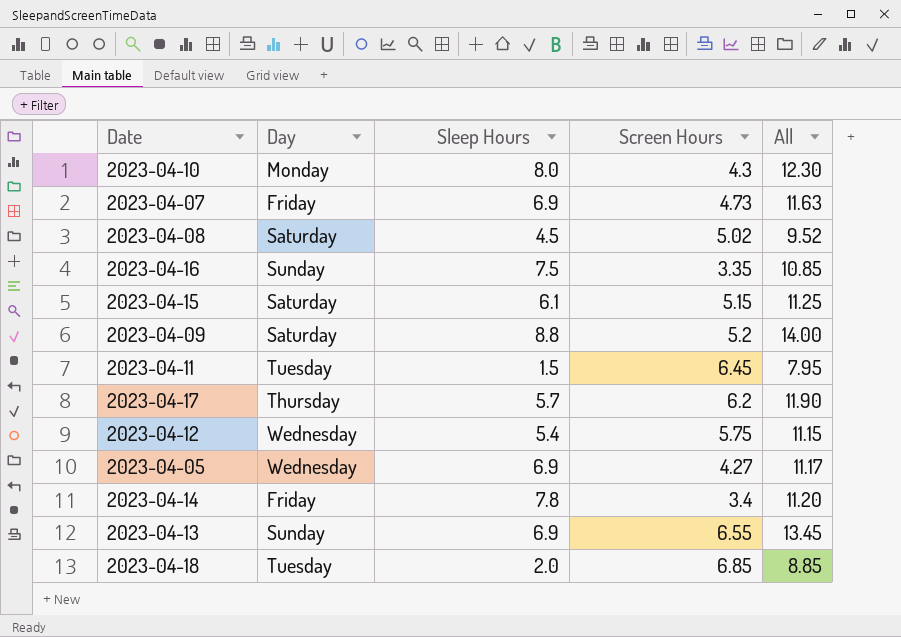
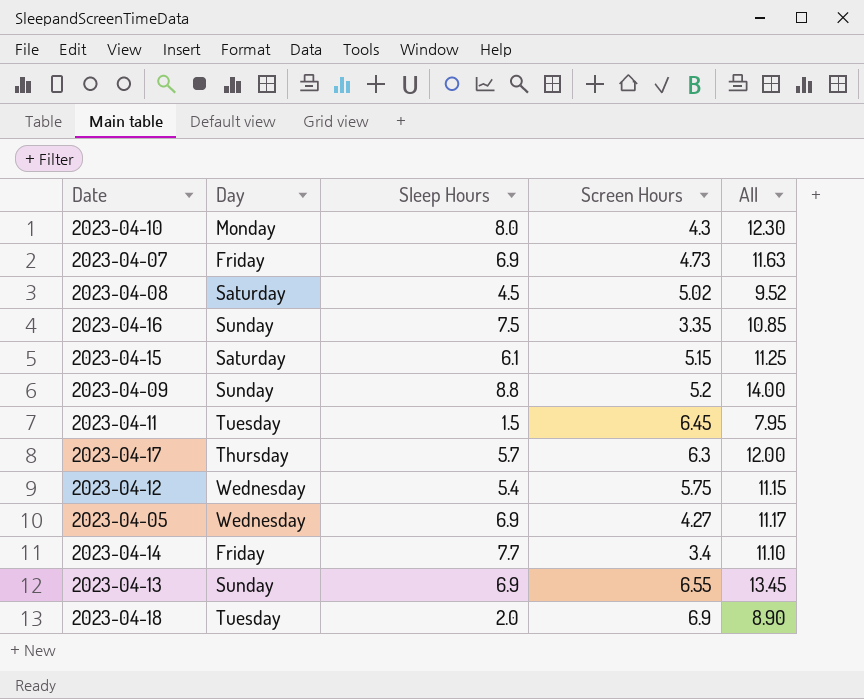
2023-04-09 | Day: Saturday -> Sunday
2023-04-17 | Screen Hours: 6.2 -> 6.3
2023-04-17 | All: 11.90 -> 12.00
2023-04-14 | Sleep Hours: 7.8 -> 7.7
2023-04-14 | All: 11.20 -> 11.10
2023-04-18 | Screen Hours: 6.85 -> 6.9
2023-04-18 | All: 8.85 -> 8.90

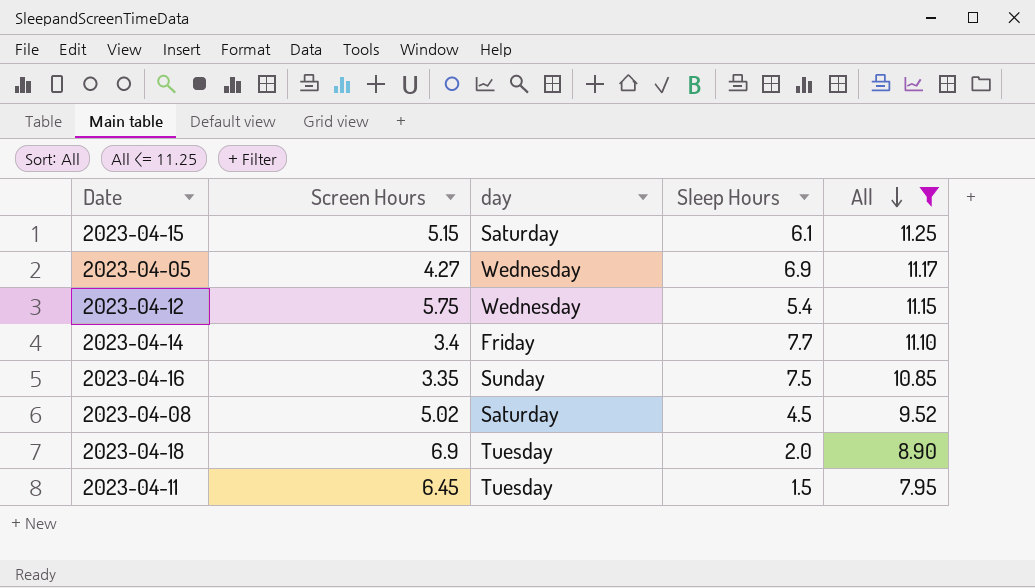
filter: none -> All <= 11.25
row order: none -> All descending
column Screen Hours | position: 4 -> 2
column name: Day -> day

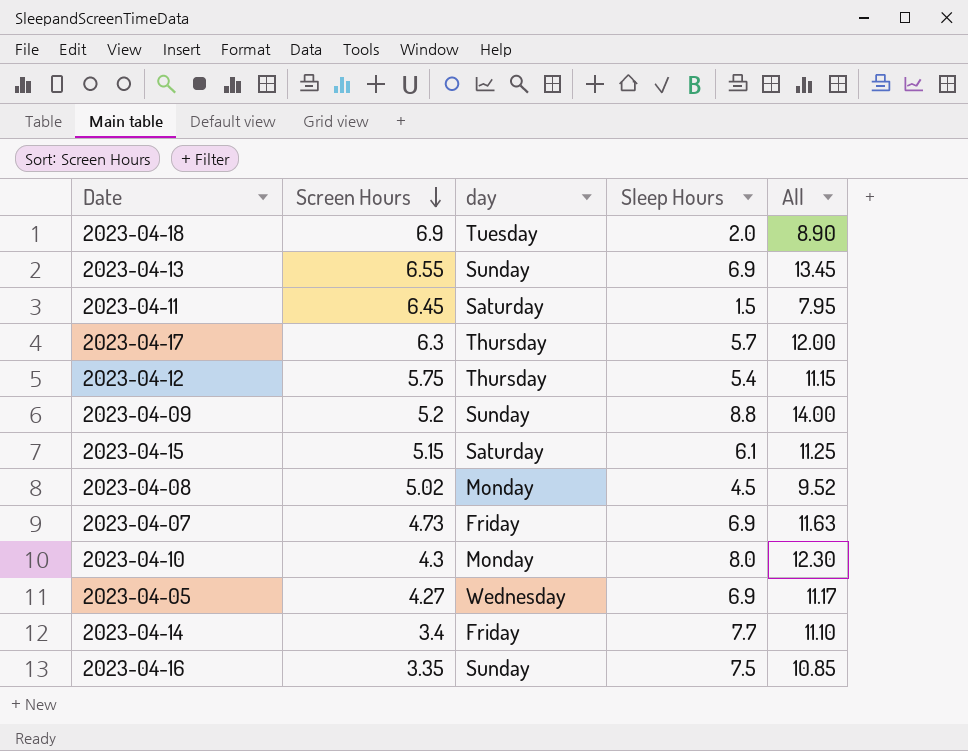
filter: All <= 11.25 -> none
row order: All descending -> Screen Hours descending
2023-04-11 | day: Tuesday -> Saturday
2023-04-12 | day: Wednesday -> Thursday
2023-04-08 | day: Saturday -> Monday

